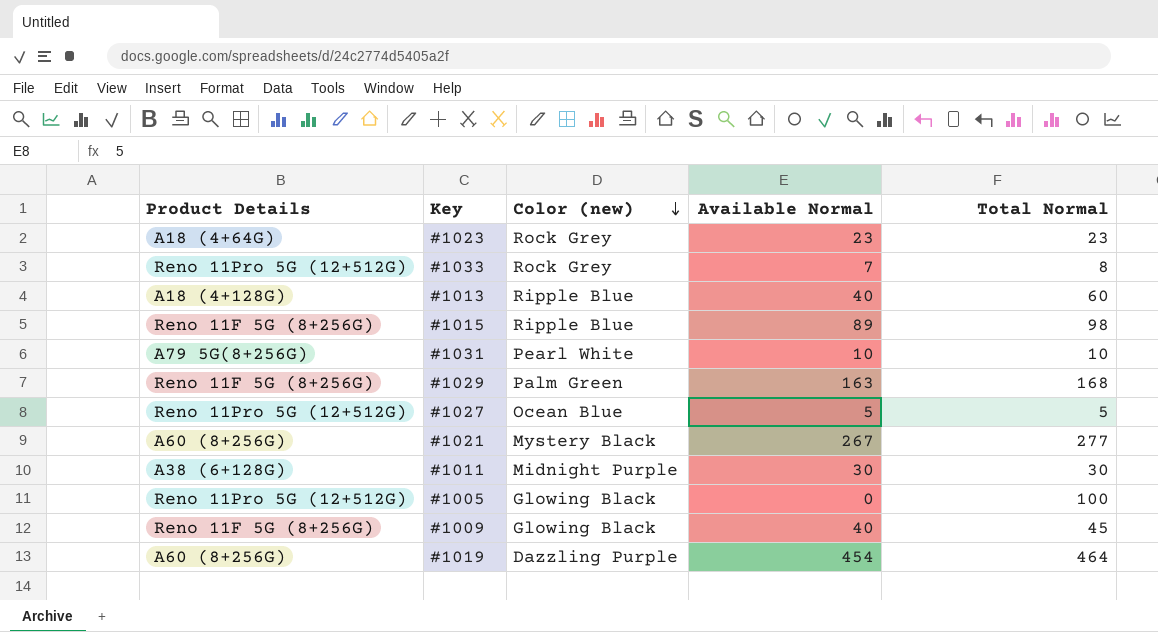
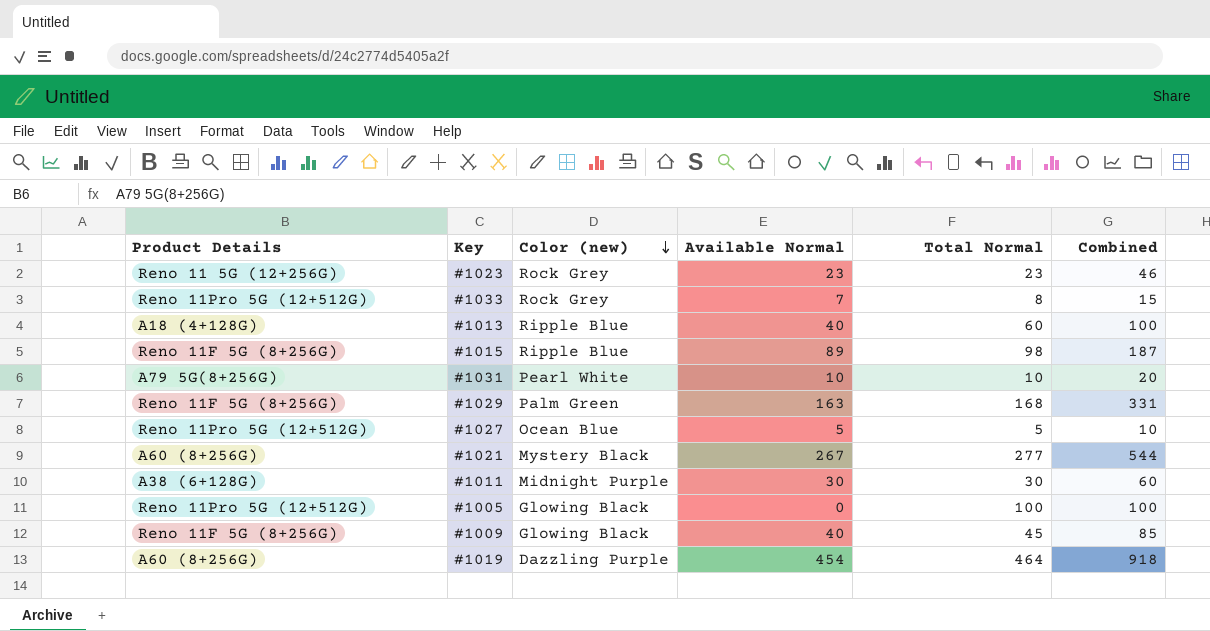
column Combined | formula: none -> [Available Normal] + [Total Normal]
#1023 | Product Details: A18 (4+64G) -> Reno 11 5G (12+256G)

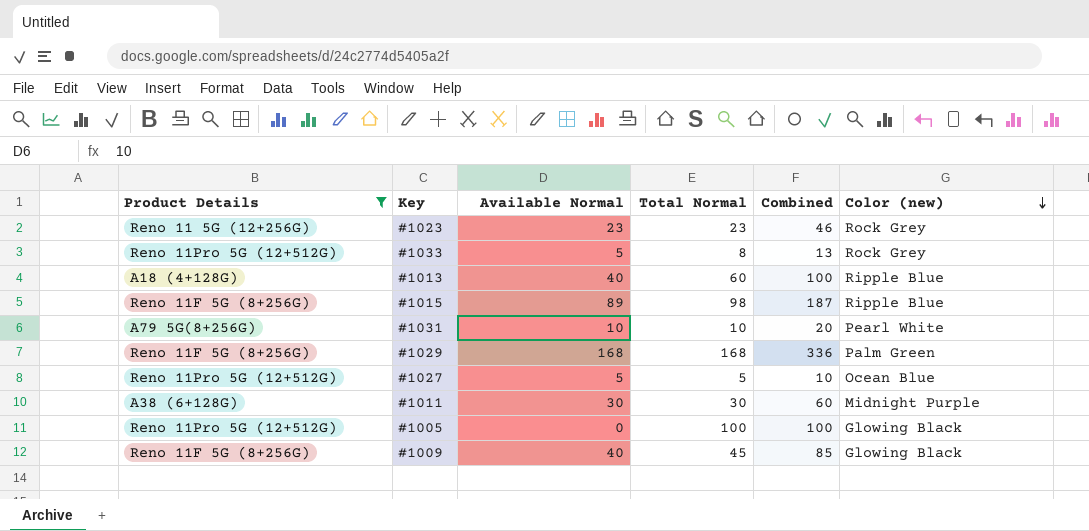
filter: none -> Product Details != A60 (8+256G)
column Color (new) | position: 3 -> 6
#1033 | Available Normal: 7 -> 5
#1033 | Combined: 15 -> 13
#1029 | Available Normal: 163 -> 168
#1029 | Combined: 331 -> 336

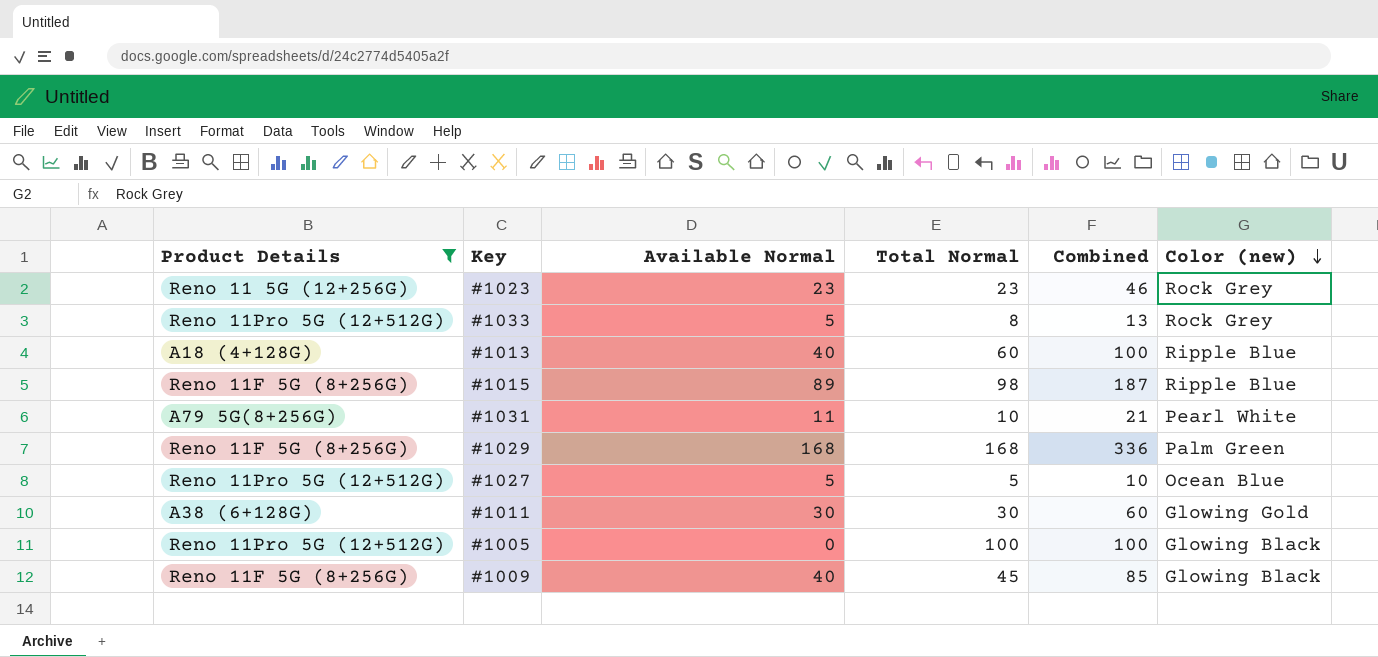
#1031 | Available Normal: 10 -> 11
#1031 | Combined: 20 -> 21
#1011 | Color (new): Midnight Purple -> Glowing Gold

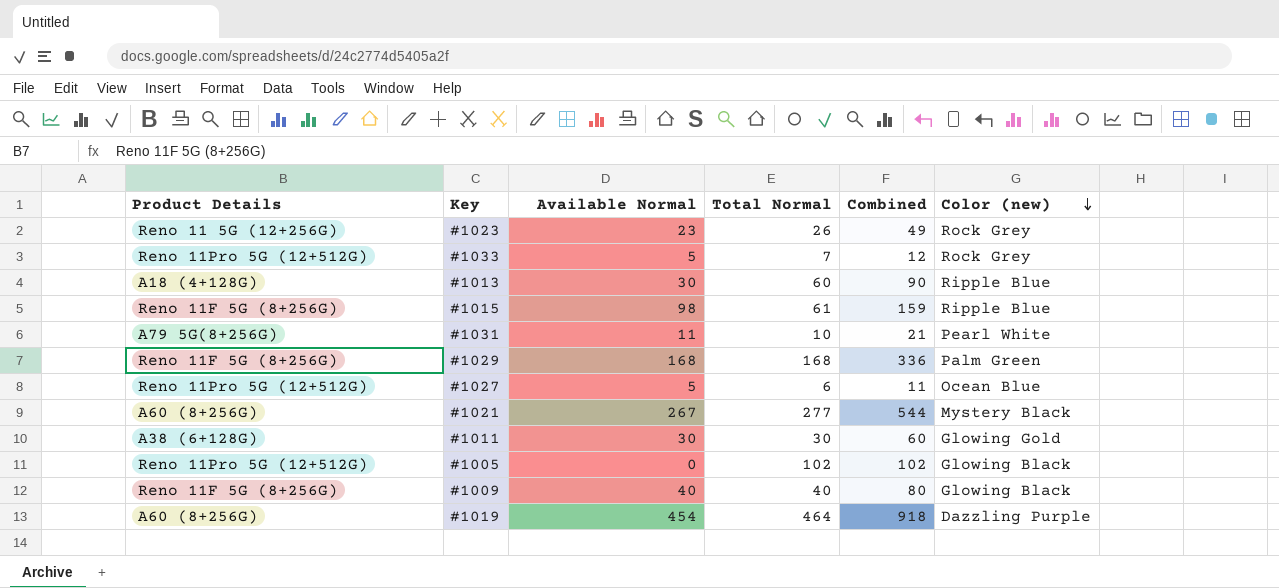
filter: Product Details != A60 (8+256G) -> none
#1023 | Total Normal: 23 -> 26
#1023 | Combined: 46 -> 49
#1033 | Total Normal: 8 -> 7
#1033 | Combined: 13 -> 12
#1013 | Available Normal: 40 -> 30
#1013 | Combined: 100 -> 90
#1015 | Available Normal: 89 -> 98
#1015 | Total Normal: 98 -> 61
#1015 | Combined: 187 -> 159
#1027 | Total Normal: 5 -> 6
#1027 | Combined: 10 -> 11
#1005 | Total Normal: 100 -> 102
#1005 | Combined: 100 -> 102
#1009 | Total Normal: 45 -> 40
#1009 | Combined: 85 -> 80

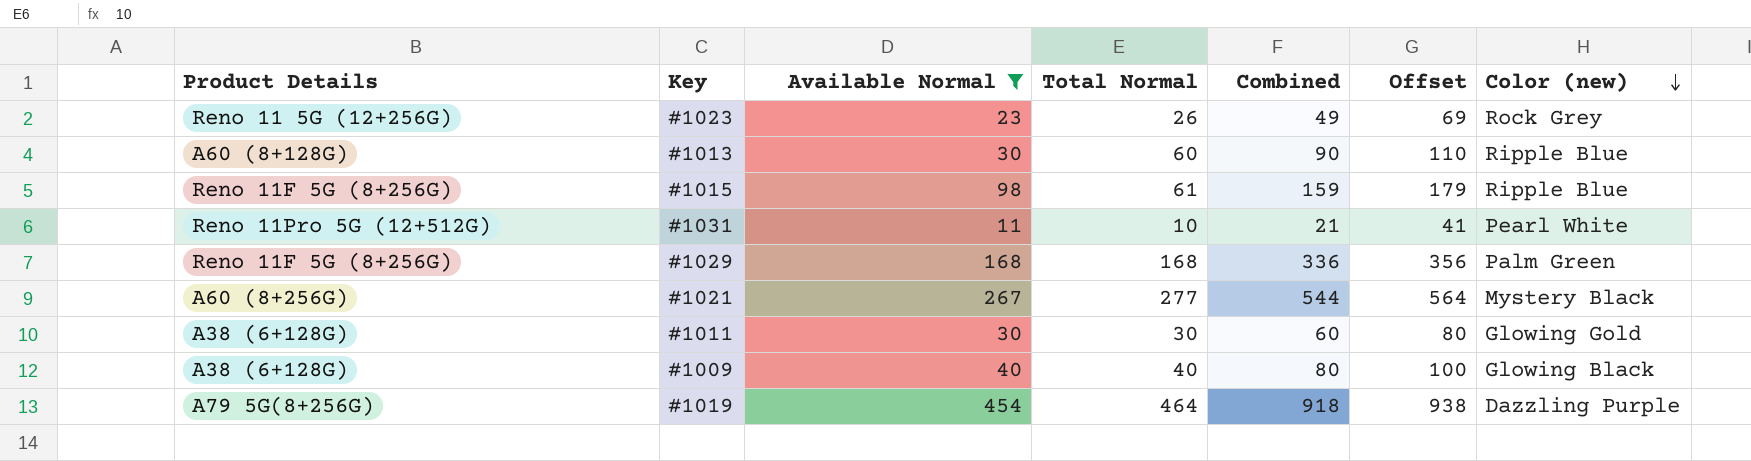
filter: none -> Available Normal >= 11
column Offset | formula: none -> [Combined] + 20
#1013 | Product Details: A18 (4+128G) -> A60 (8+128G)
#1031 | Product Details: A79 5G(8+256G) -> Reno 11Pro 5G (12+512G)
#1009 | Product Details: Reno 11F 5G (8+256G) -> A38 (6+128G)
#1019 | Product Details: A60 (8+256G) -> A79 5G(8+256G)

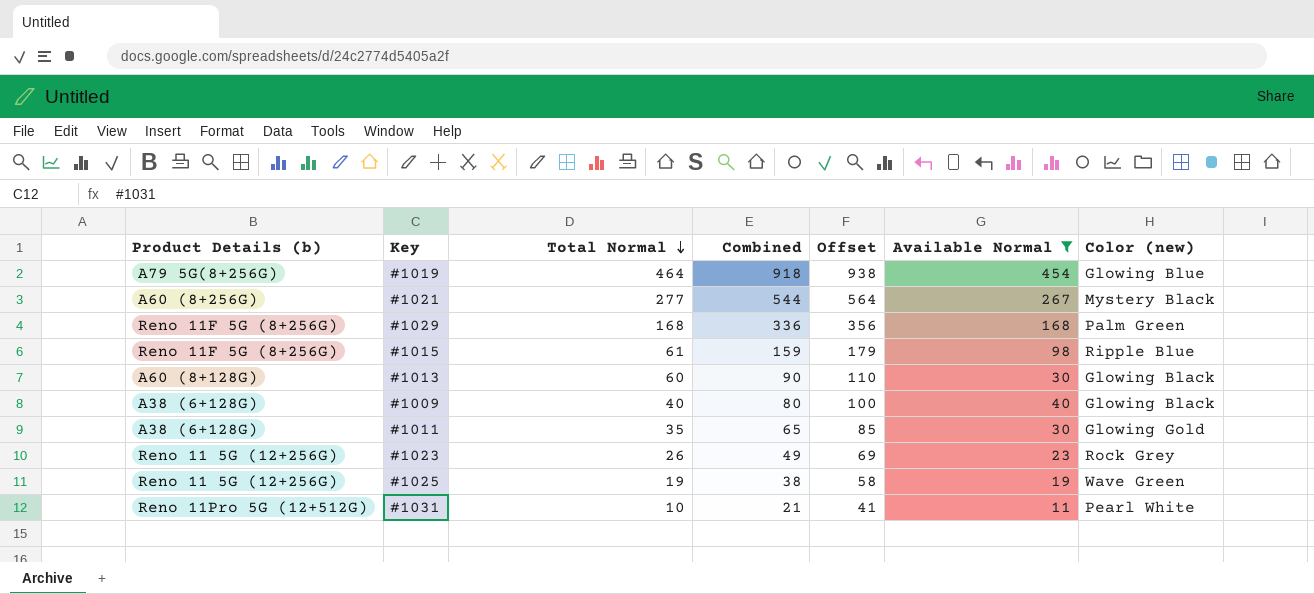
row order: Color (new) descending -> Total Normal descending
column name: Product Details -> Product Details (b)
column Available Normal | position: 3 -> 6
#1019 | Color (new): Dazzling Purple -> Glowing Blue
#1013 | Color (new): Ripple Blue -> Glowing Black
#1011 | Total Normal: 30 -> 35
#1011 | Combined: 60 -> 65
#1011 | Offset: 80 -> 85
row #1025: none -> Reno 11 5G (12+256G) | 19 | 38 | 58 | 19 | Wave Green

